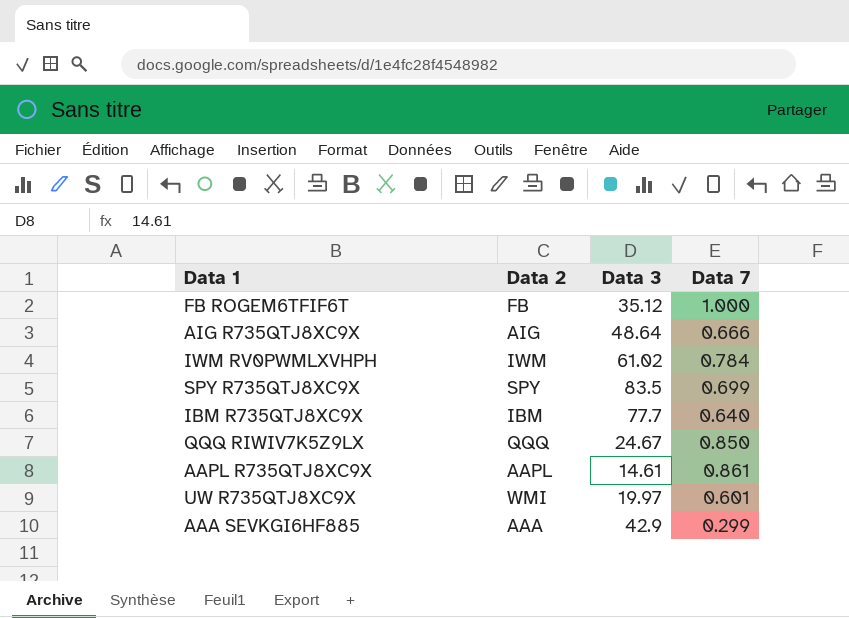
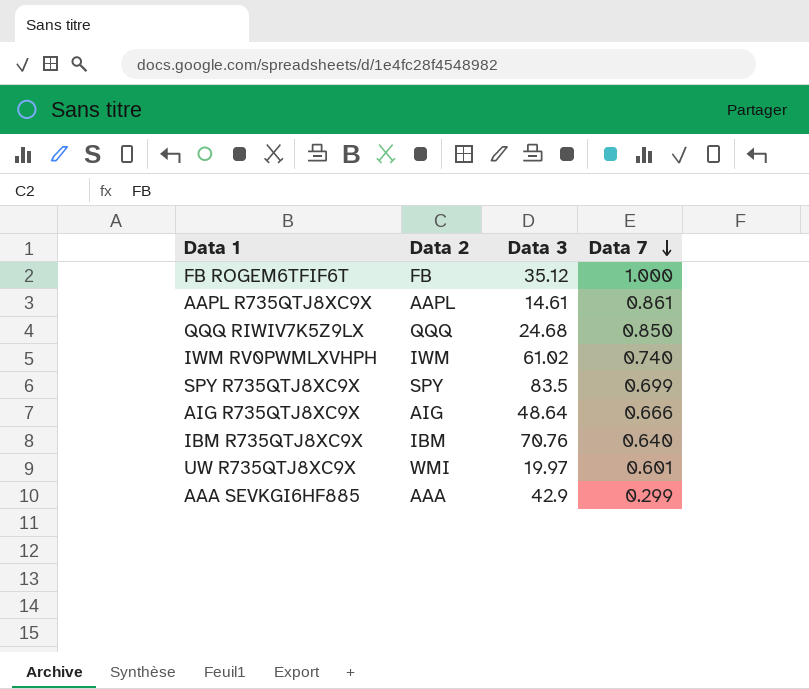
row order: none -> Data 7 descending
QQQ RIWIV7K5Z9LX | Data 3: 24.67 -> 24.68
IWM RV0PWMLXVHPH | Data 7: 0.784 -> 0.740
IBM R735QTJ8XC9X | Data 3: 77.7 -> 70.76

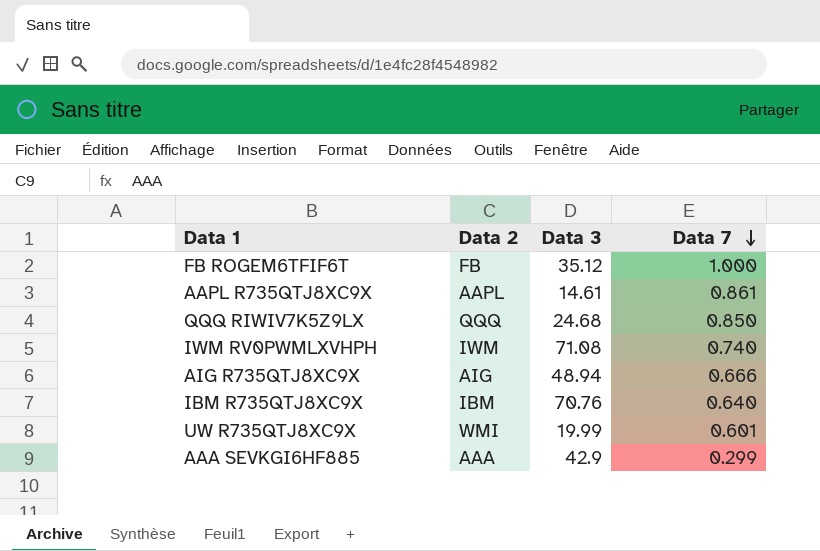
row SPY R735QTJ8XC9X: SPY | 83.5 | 0.699 -> none
IWM RV0PWMLXVHPH | Data 3: 61.02 -> 71.08
AIG R735QTJ8XC9X | Data 3: 48.64 -> 48.94
UW R735QTJ8XC9X | Data 3: 19.97 -> 19.99

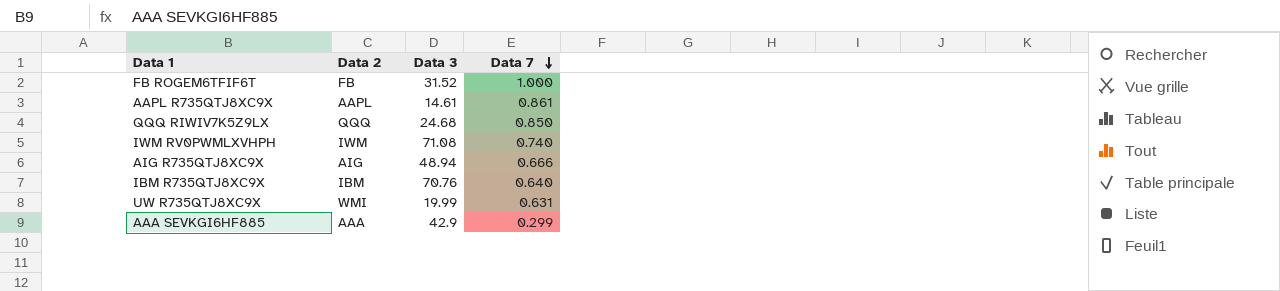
FB ROGEM6TFIF6T | Data 3: 35.12 -> 31.52
UW R735QTJ8XC9X | Data 7: 0.601 -> 0.631

